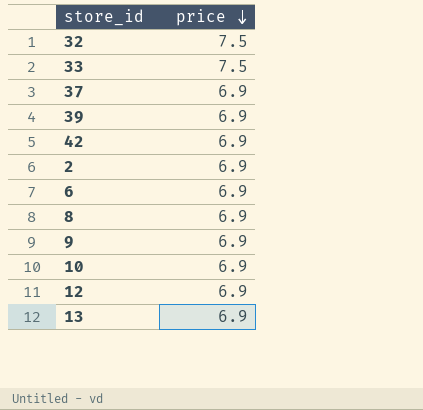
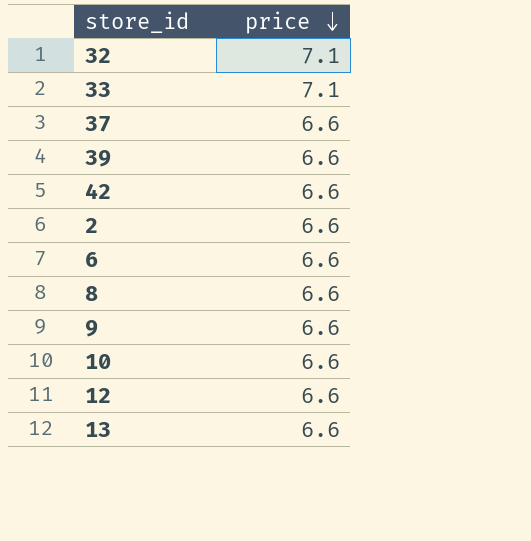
32 | price: 7.5 -> 7.1
33 | price: 7.5 -> 7.1
37 | price: 6.9 -> 6.6
39 | price: 6.9 -> 6.6
42 | price: 6.9 -> 6.6
2 | price: 6.9 -> 6.6
6 | price: 6.9 -> 6.6
8 | price: 6.9 -> 6.6
9 | price: 6.9 -> 6.6
10 | price: 6.9 -> 6.6
12 | price: 6.9 -> 6.6
13 | price: 6.9 -> 6.6

